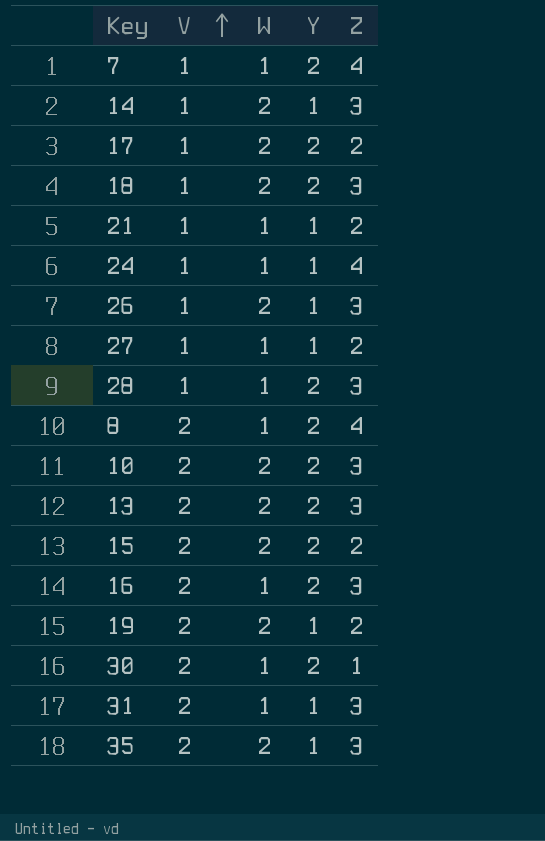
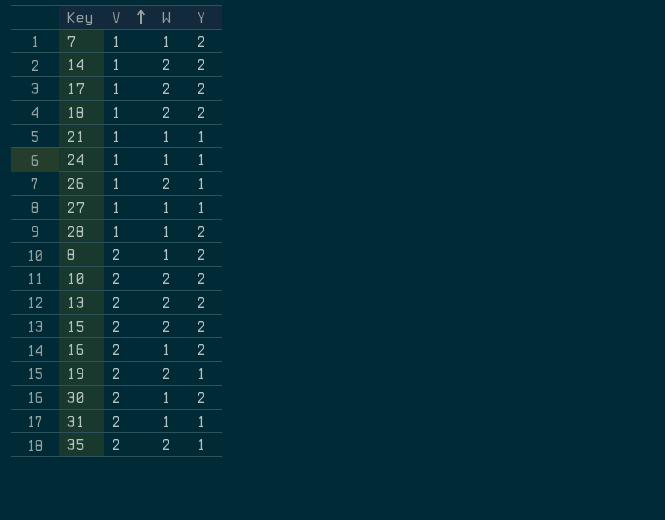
column Z | position: 5 -> none
14 | Y: 1 -> 2

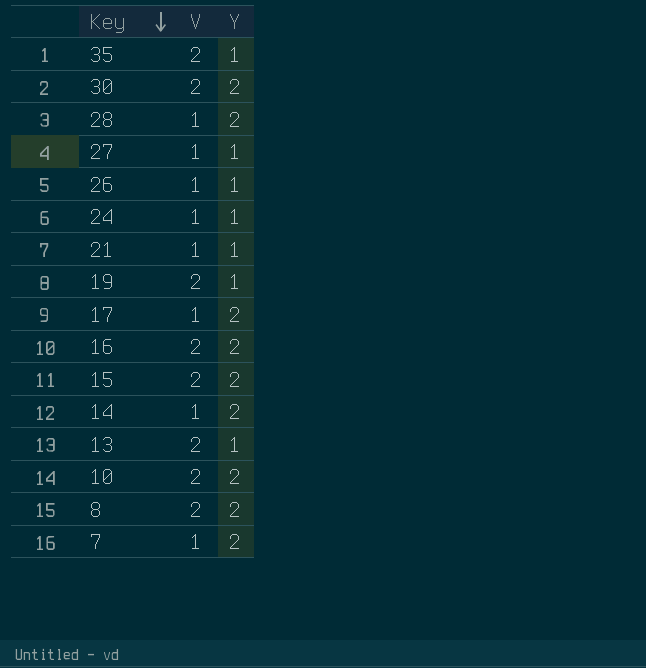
row order: V ascending -> Key descending
column W | position: 3 -> none
row 18: 1 | 2 | 2 -> none
row 31: 2 | 1 | 1 -> none
13 | Y: 2 -> 1

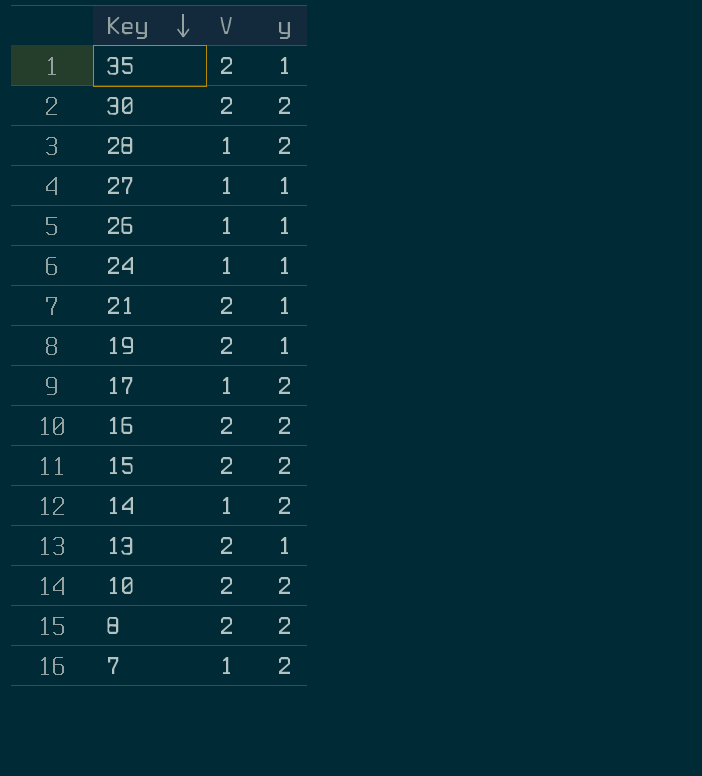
column name: Y -> y
21 | V: 1 -> 2

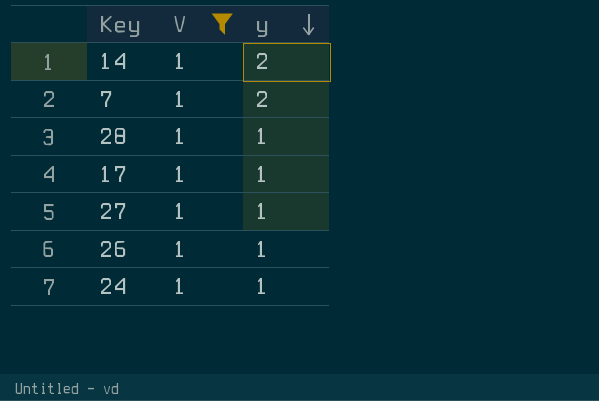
filter: none -> V = 1
row order: Key descending -> y descending
28 | y: 2 -> 1
17 | y: 2 -> 1

